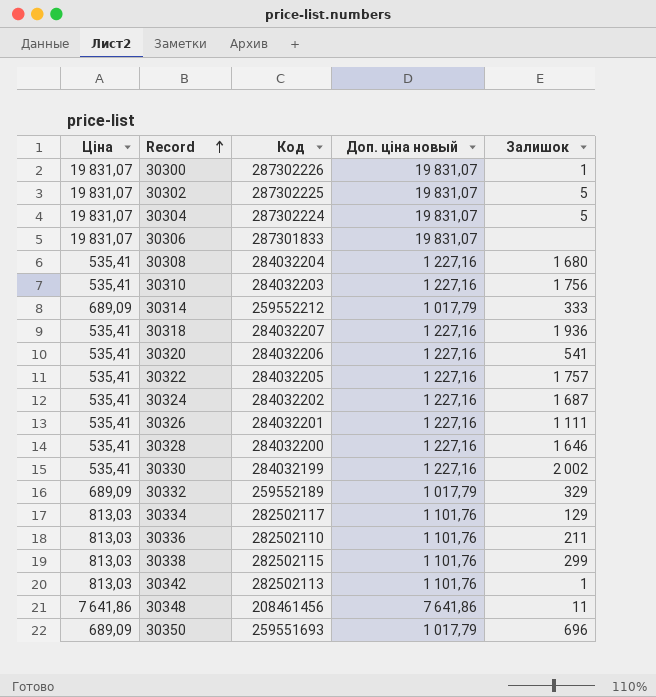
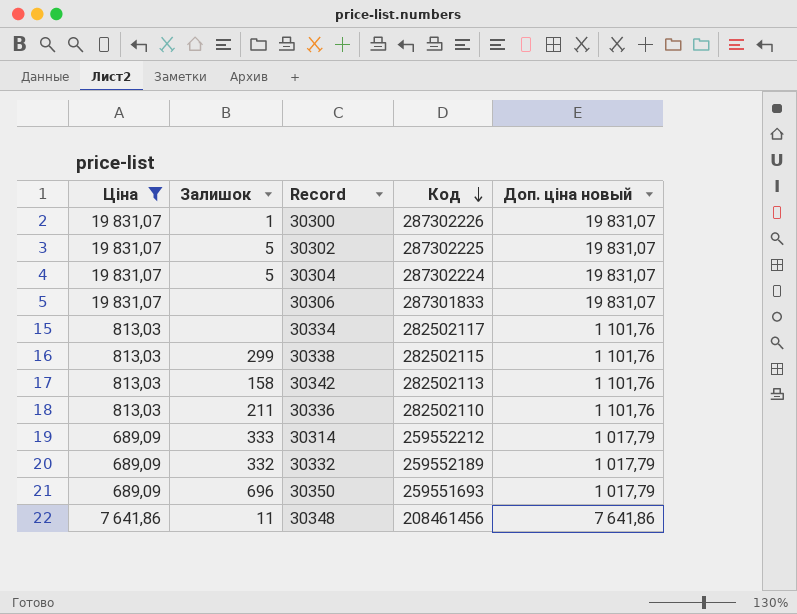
filter: none -> Ціна != 535,41
row order: Record ascending -> Код descending
column Залишок | position: 5 -> 2
30334 | Залишок: 129 -> none
30342 | Залишок: 1 -> 158
30332 | Залишок: 329 -> 332

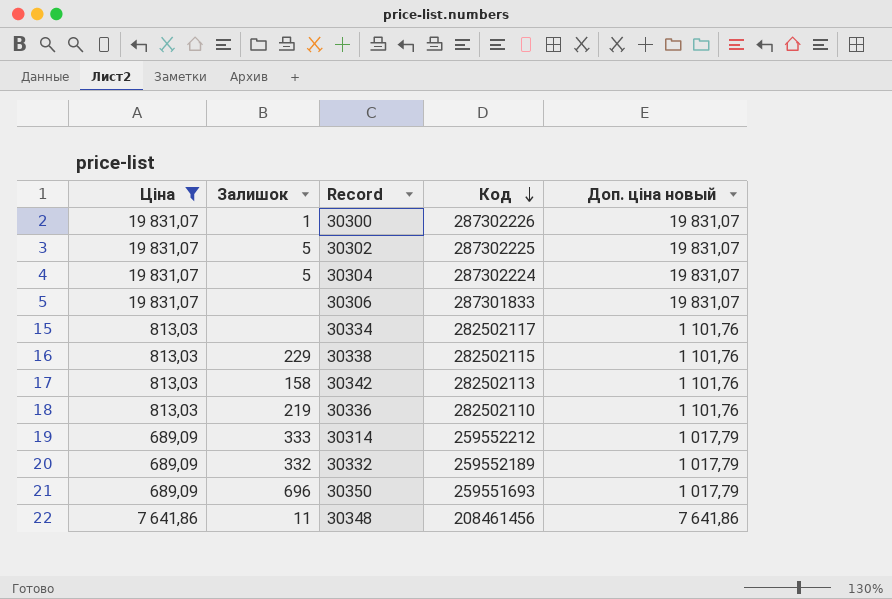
30338 | Залишок: 299 -> 229
30336 | Залишок: 211 -> 219

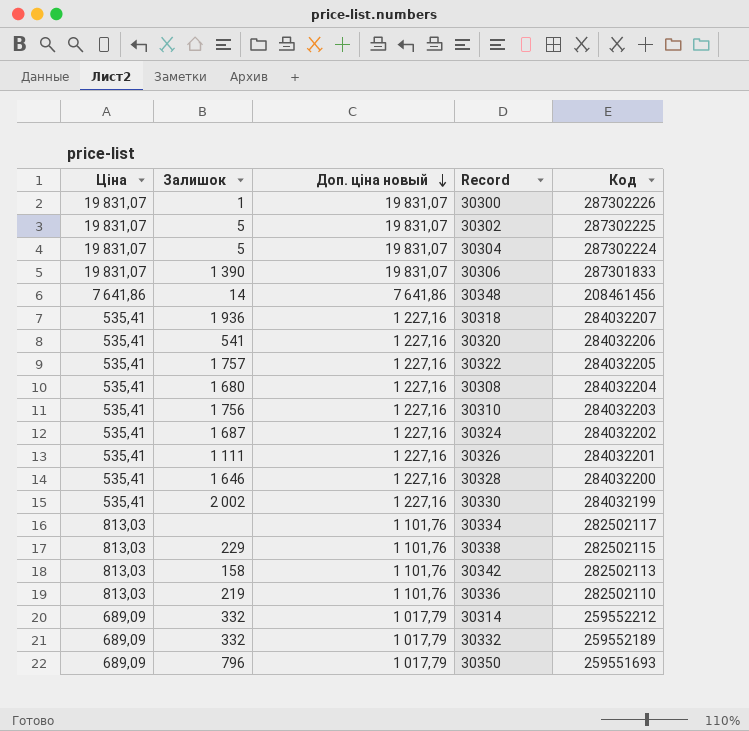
filter: Ціна != 535,41 -> none
row order: Код descending -> Доп. ціна новый descending
column Доп. ціна новый | position: 5 -> 3
30306 | Залишок: none -> 1 390
30348 | Залишок: 11 -> 14
30314 | Залишок: 333 -> 332
30350 | Залишок: 696 -> 796

